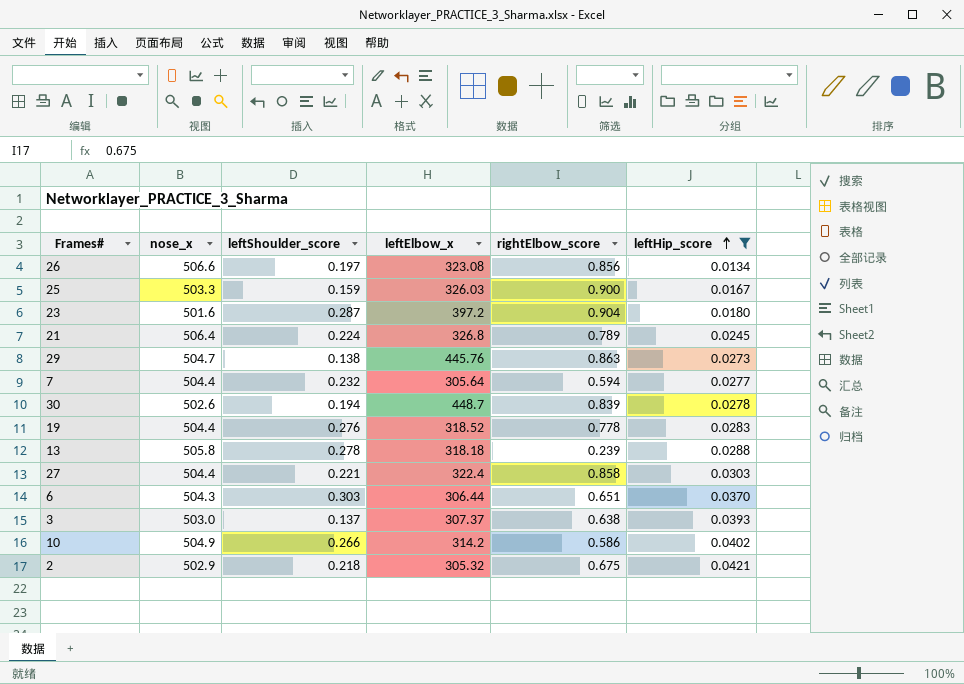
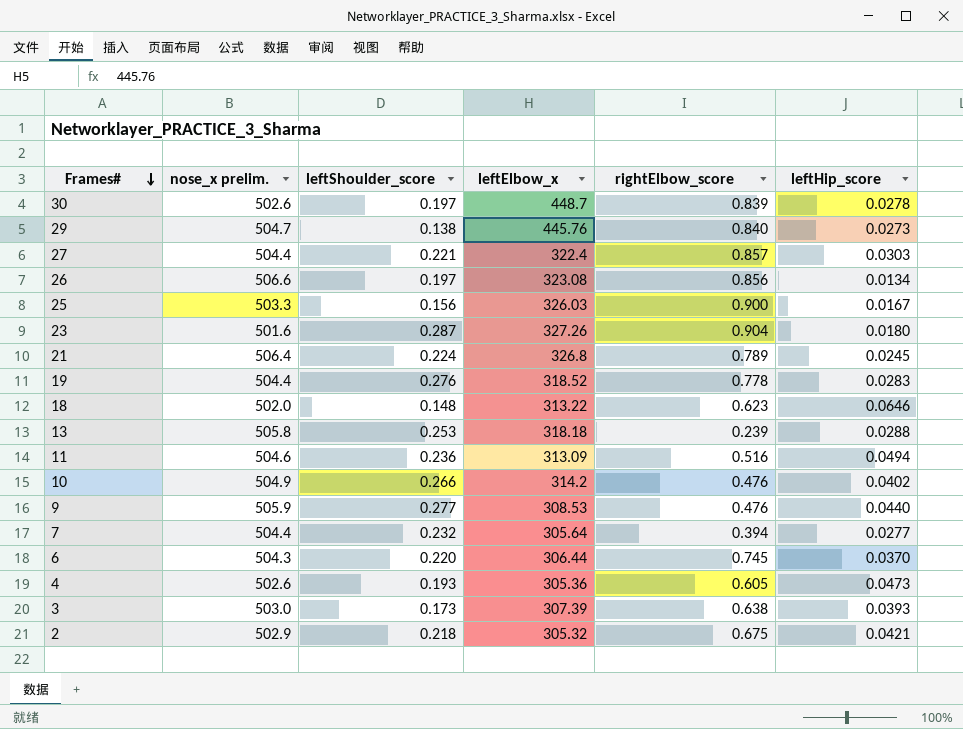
filter: leftHip_score <= 0.0421 -> none
row order: leftHip_score ascending -> Frames# descending
column name: nose_x -> nose_x prelim.
30 | leftShoulder_score: 0.194 -> 0.197
29 | rightElbow_score: 0.863 -> 0.840
27 | rightElbow_score: 0.858 -> 0.857
25 | leftShoulder_score: 0.159 -> 0.156
23 | leftElbow_x: 397.2 -> 327.26
13 | leftShoulder_score: 0.278 -> 0.253
10 | rightElbow_score: 0.586 -> 0.476
7 | rightElbow_score: 0.594 -> 0.394
6 | leftShoulder_score: 0.303 -> 0.220
6 | rightElbow_score: 0.651 -> 0.745
3 | leftShoulder_score: 0.137 -> 0.173
3 | leftElbow_x: 307.37 -> 307.39

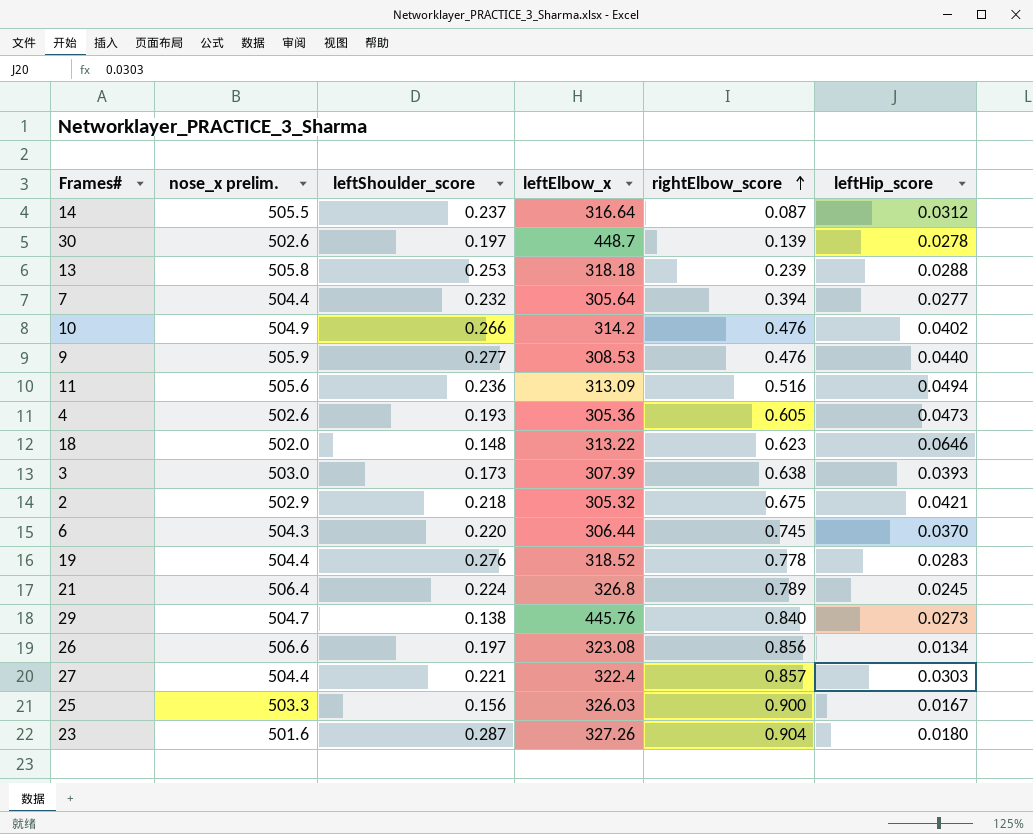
row order: Frames# descending -> rightElbow_score ascending
row 14: none -> 505.5 | 0.237 | 316.64 | 0.087 | 0.0312
30 | rightElbow_score: 0.839 -> 0.139
11 | nose_x prelim.: 504.6 -> 505.6

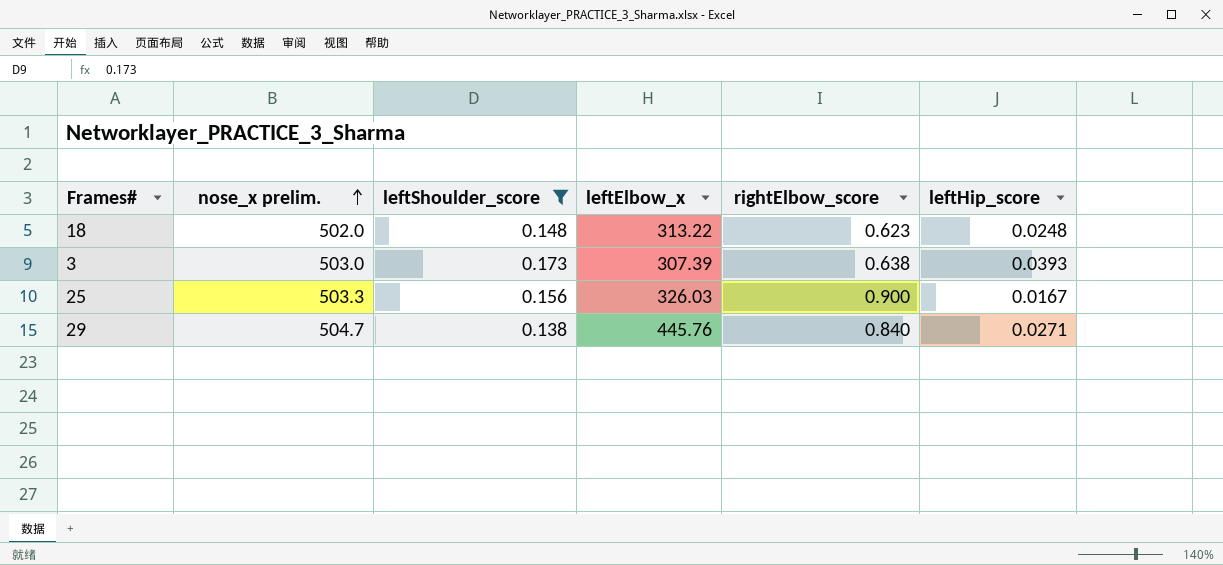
filter: none -> leftShoulder_score <= 0.173
row order: rightElbow_score ascending -> nose_x prelim. ascending
18 | leftHip_score: 0.0646 -> 0.0248
29 | leftHip_score: 0.0273 -> 0.0271

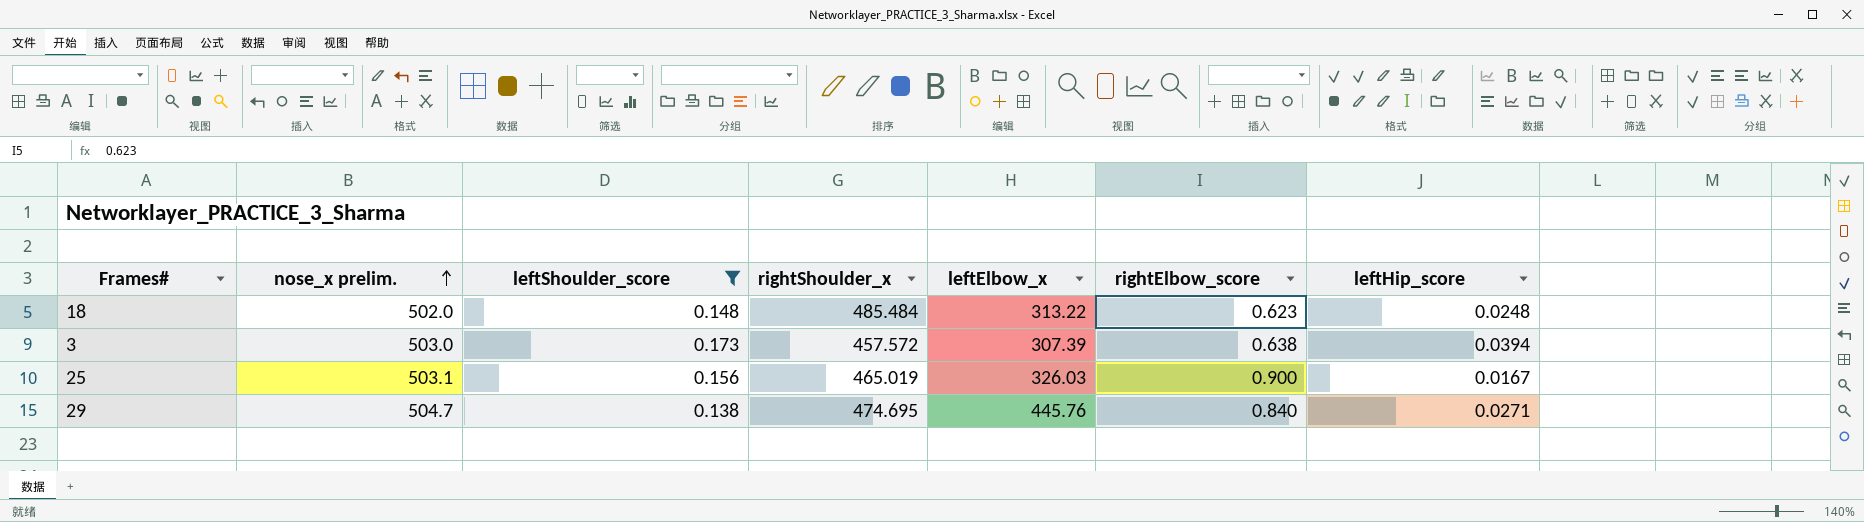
column rightShoulder_x | position: none -> 4
3 | leftHip_score: 0.0393 -> 0.0394
25 | nose_x prelim.: 503.3 -> 503.1

